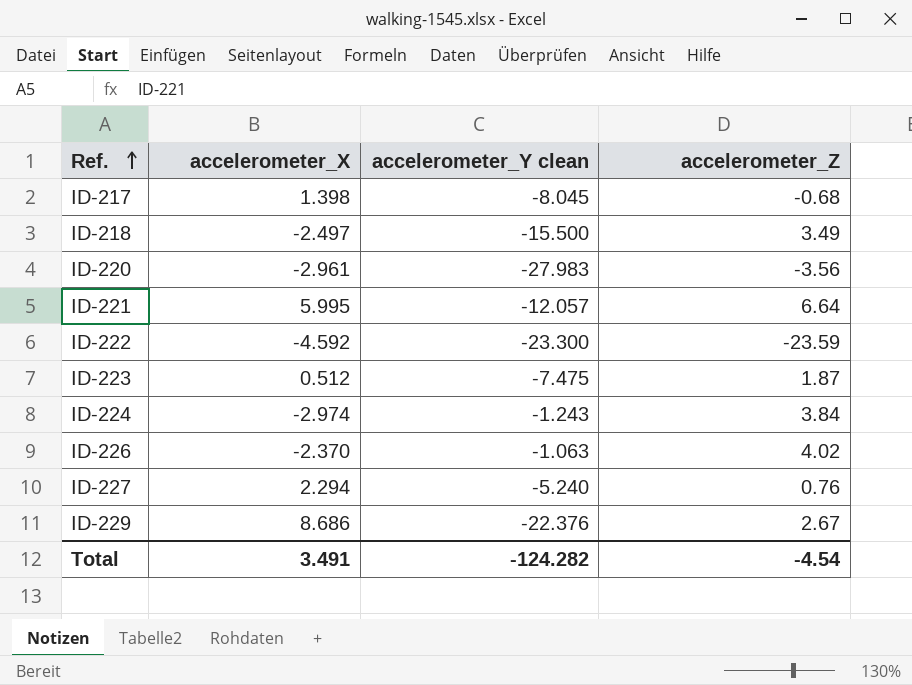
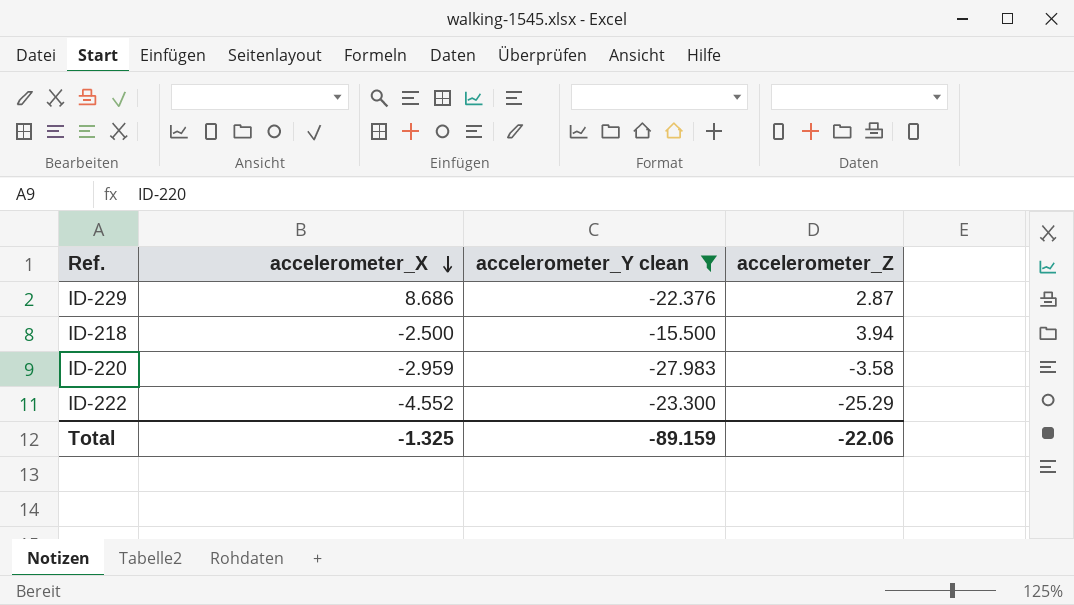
filter: none -> accelerometer_Y clean <= -15.500
row order: Ref. ascending -> accelerometer_X descending
ID-229 | accelerometer_Z: 2.67 -> 2.87
ID-218 | accelerometer_X: -2.497 -> -2.500
ID-218 | accelerometer_Z: 3.49 -> 3.94
ID-220 | accelerometer_X: -2.961 -> -2.959
ID-220 | accelerometer_Z: -3.56 -> -3.58
ID-222 | accelerometer_X: -4.592 -> -4.552
ID-222 | accelerometer_Z: -23.59 -> -25.29
Total | accelerometer_X: 3.491 -> -1.325
Total | accelerometer_Y clean: -124.282 -> -89.159
Total | accelerometer_Z: -4.54 -> -22.06

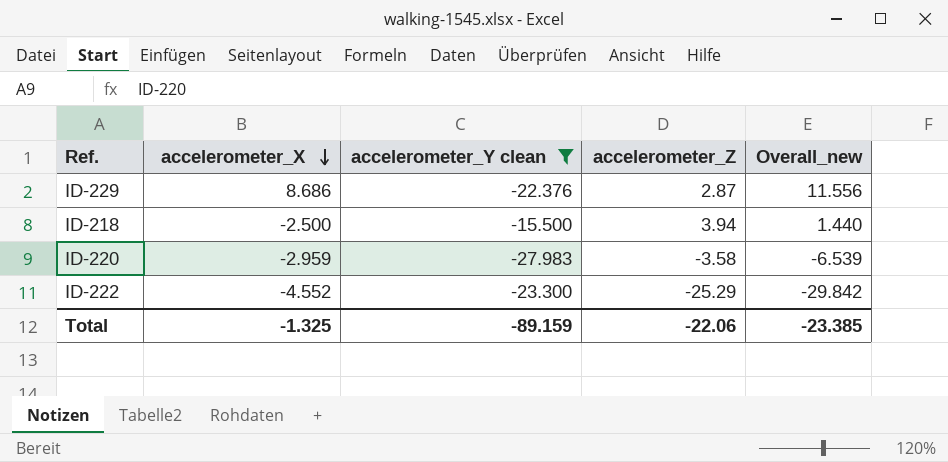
column Overall_new | formula: none -> [accelerometer_X] + [accelerometer_Z]

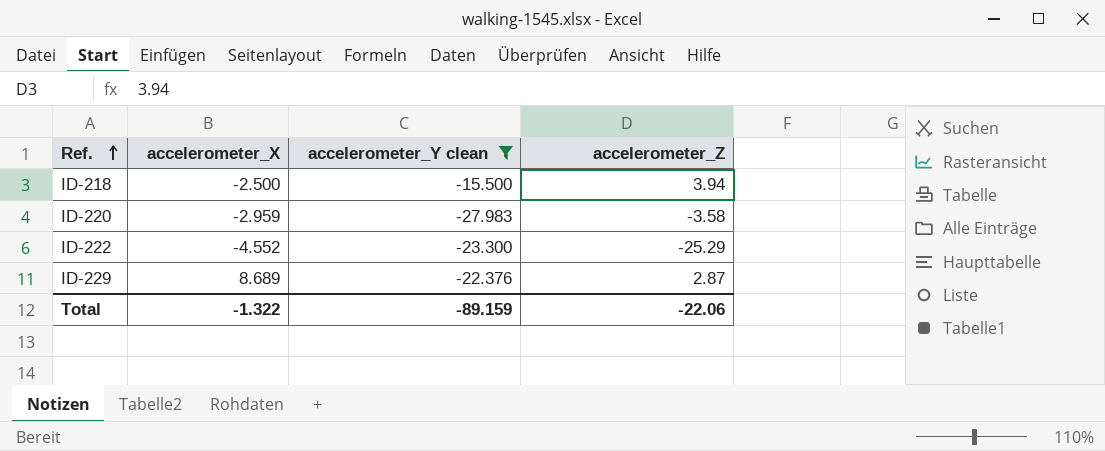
row order: accelerometer_X descending -> Ref. ascending
column Overall_new | formula: [accelerometer_X] + [accelerometer_Z] -> none
ID-229 | accelerometer_X: 8.686 -> 8.689
Total | accelerometer_X: -1.325 -> -1.322

